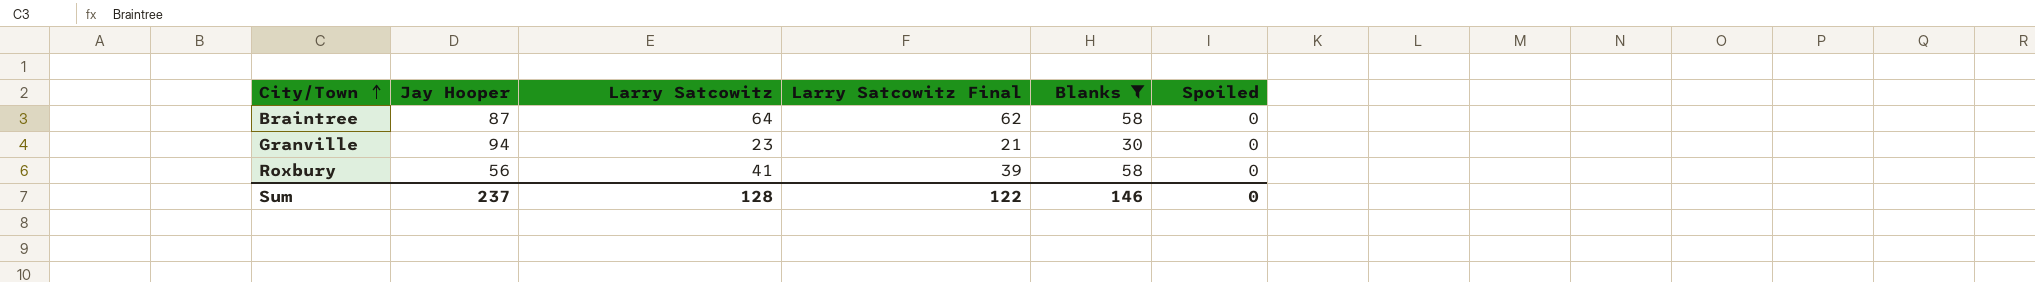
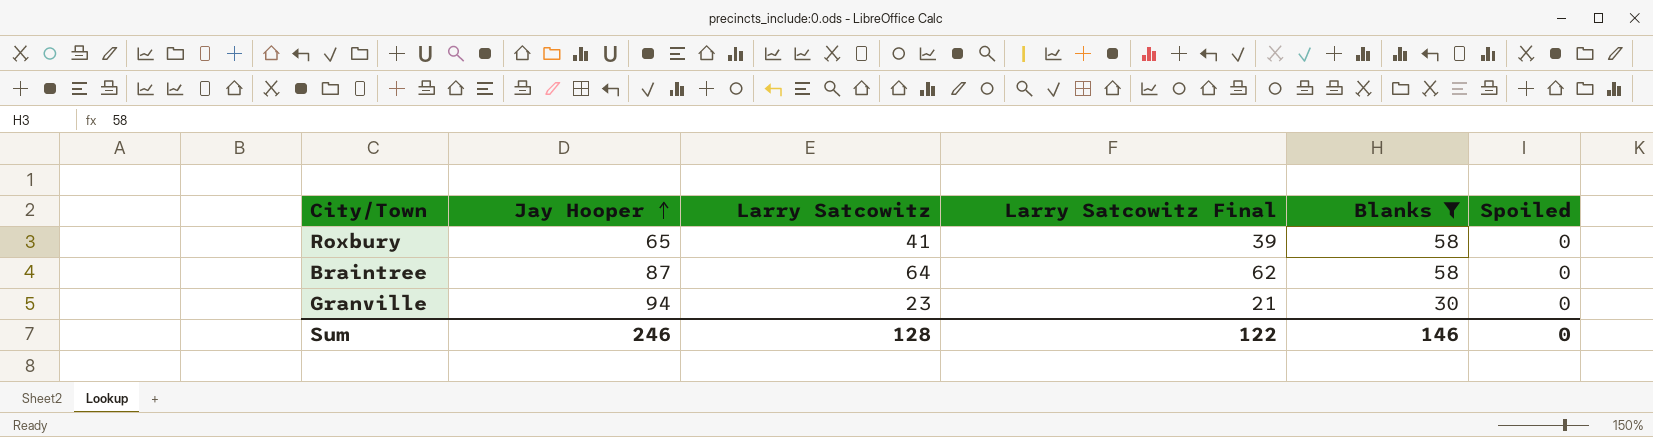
row order: City/Town ascending -> Jay Hooper ascending
Roxbury | Jay Hooper: 56 -> 65
Sum | Jay Hooper: 237 -> 246

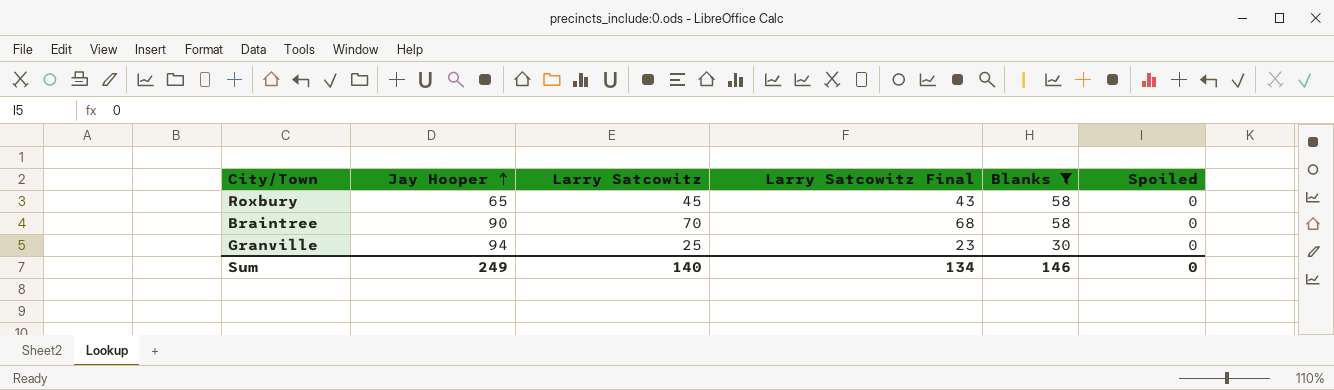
Roxbury | Larry Satcowitz: 41 -> 45
Roxbury | Larry Satcowitz Final: 39 -> 43
Braintree | Jay Hooper: 87 -> 90
Braintree | Larry Satcowitz: 64 -> 70
Braintree | Larry Satcowitz Final: 62 -> 68
Granville | Larry Satcowitz: 23 -> 25
Granville | Larry Satcowitz Final: 21 -> 23
Sum | Jay Hooper: 246 -> 249
Sum | Larry Satcowitz: 128 -> 140
Sum | Larry Satcowitz Final: 122 -> 134

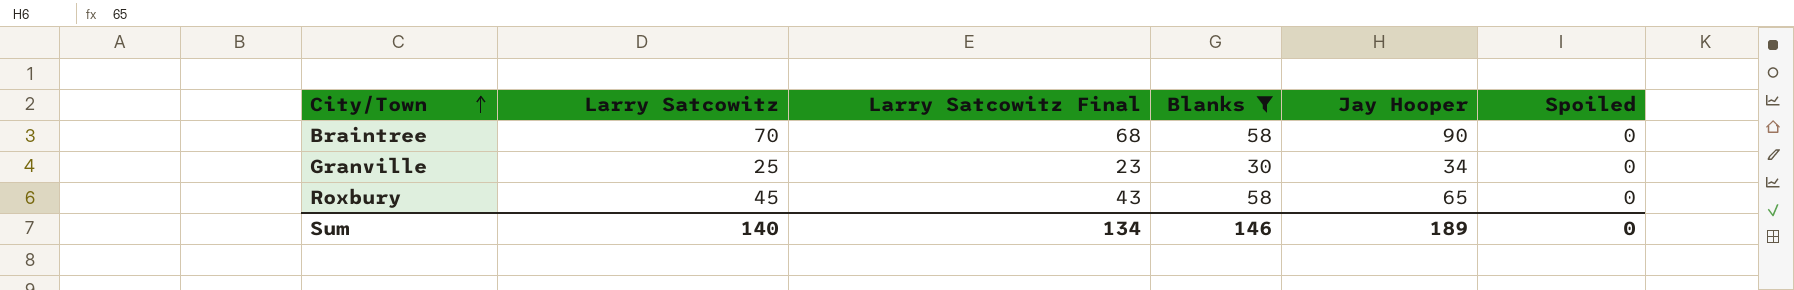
row order: Jay Hooper ascending -> City/Town ascending
column Jay Hooper | position: 2 -> 5
Granville | Jay Hooper: 94 -> 34
Sum | Jay Hooper: 249 -> 189

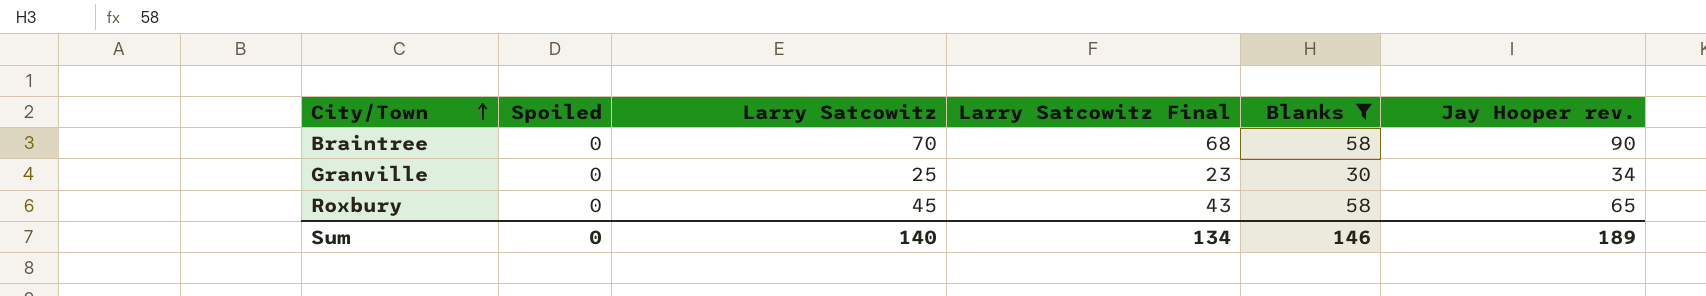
column Spoiled | position: 6 -> 2
column name: Jay Hooper -> Jay Hooper rev.

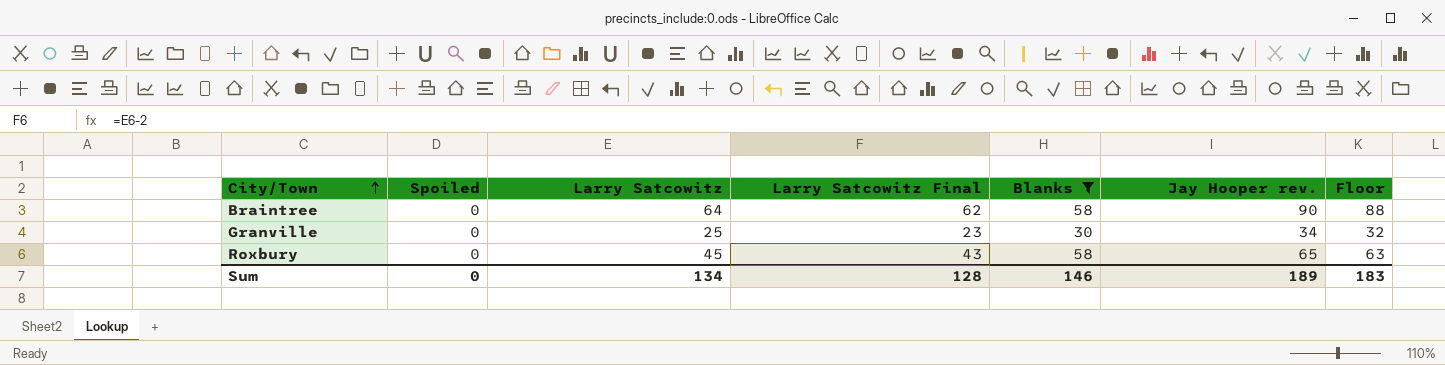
column Floor | formula: none -> [Jay Hooper rev.] - 2
Braintree | Larry Satcowitz: 70 -> 64
Braintree | Larry Satcowitz Final: 68 -> 62
Sum | Larry Satcowitz: 140 -> 134
Sum | Larry Satcowitz Final: 134 -> 128

